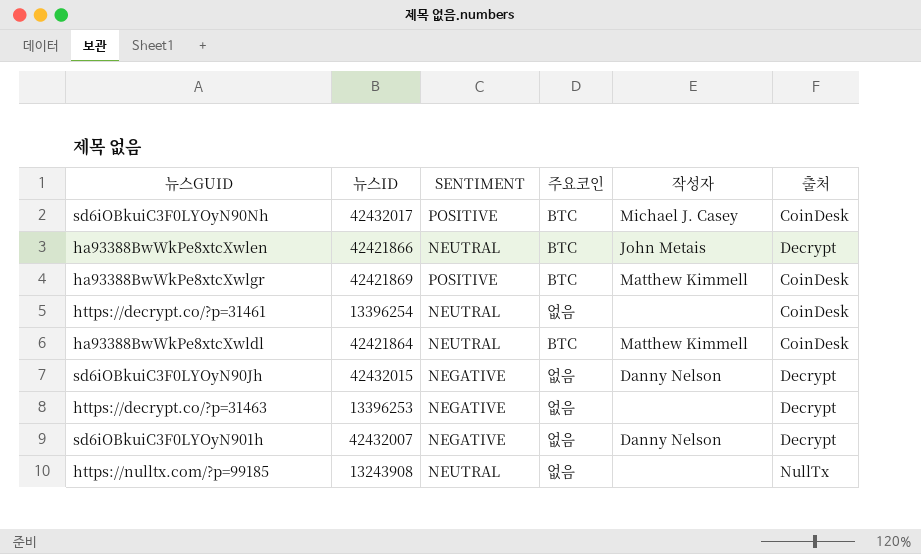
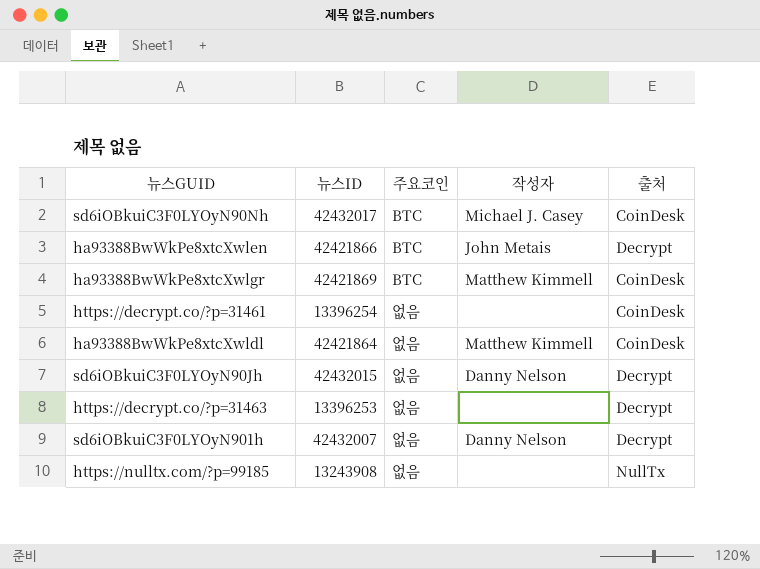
column SENTIMENT | position: 3 -> none
ha93388BwWkPe8xtcXwldl | 주요코인: BTC -> 없음

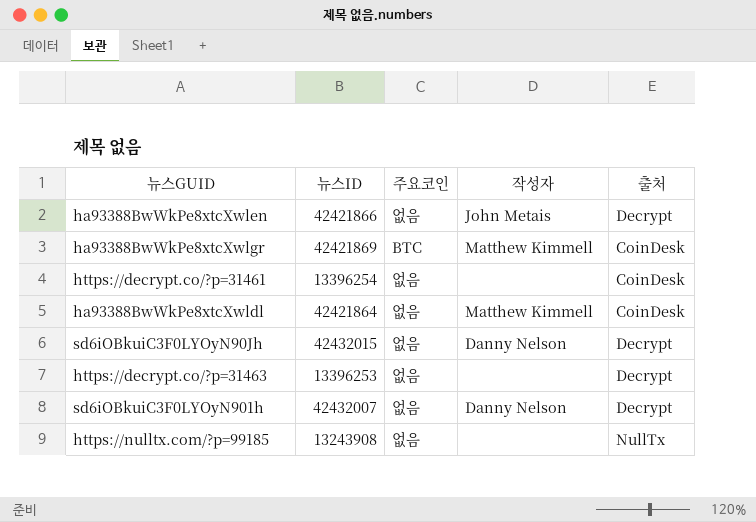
row sd6iOBkuiC3F0LYOyN90Nh: 42432017 | BTC | Michael J. Casey | CoinDesk -> none
ha93388BwWkPe8xtcXwlen | 주요코인: BTC -> 없음

